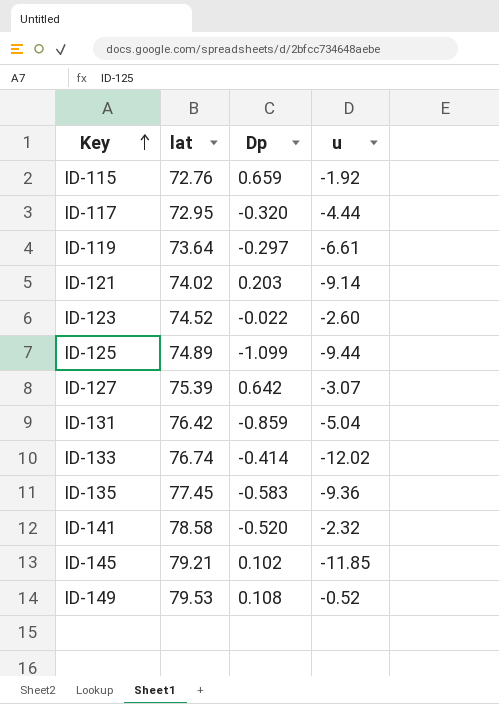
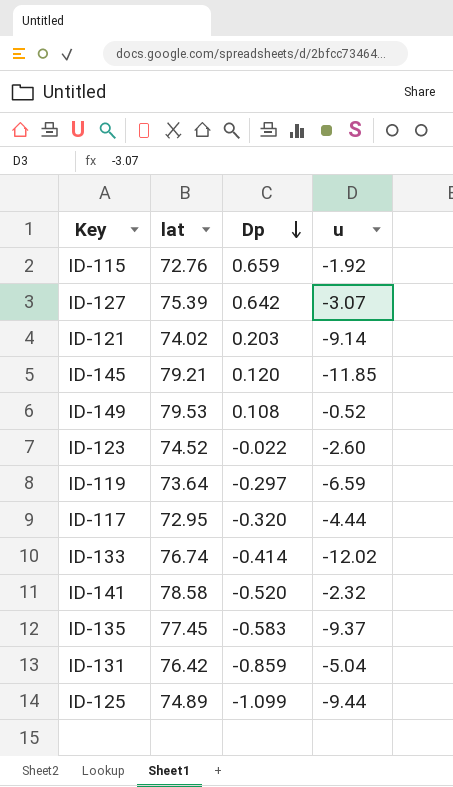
row order: Key ascending -> Dp descending
ID-145 | Dp: 0.102 -> 0.120
ID-119 | u: -6.61 -> -6.59
ID-135 | u: -9.36 -> -9.37

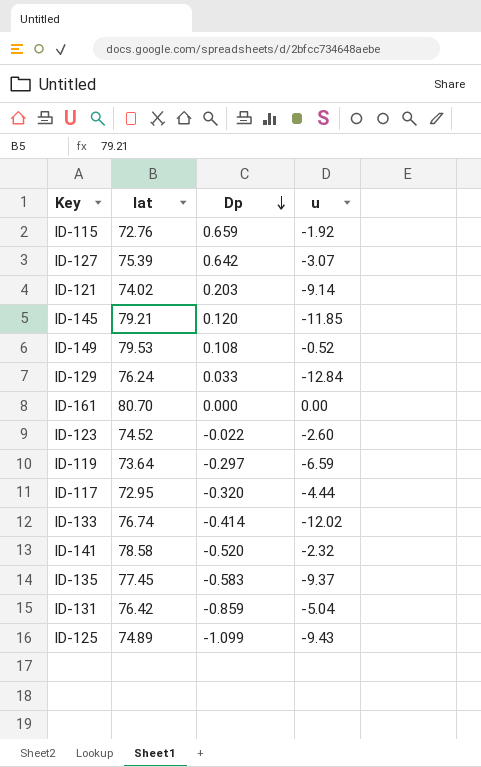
row ID-129: none -> 76.24 | 0.033 | -12.84
row ID-161: none -> 80.70 | 0.000 | 0.00
ID-125 | u: -9.44 -> -9.43

